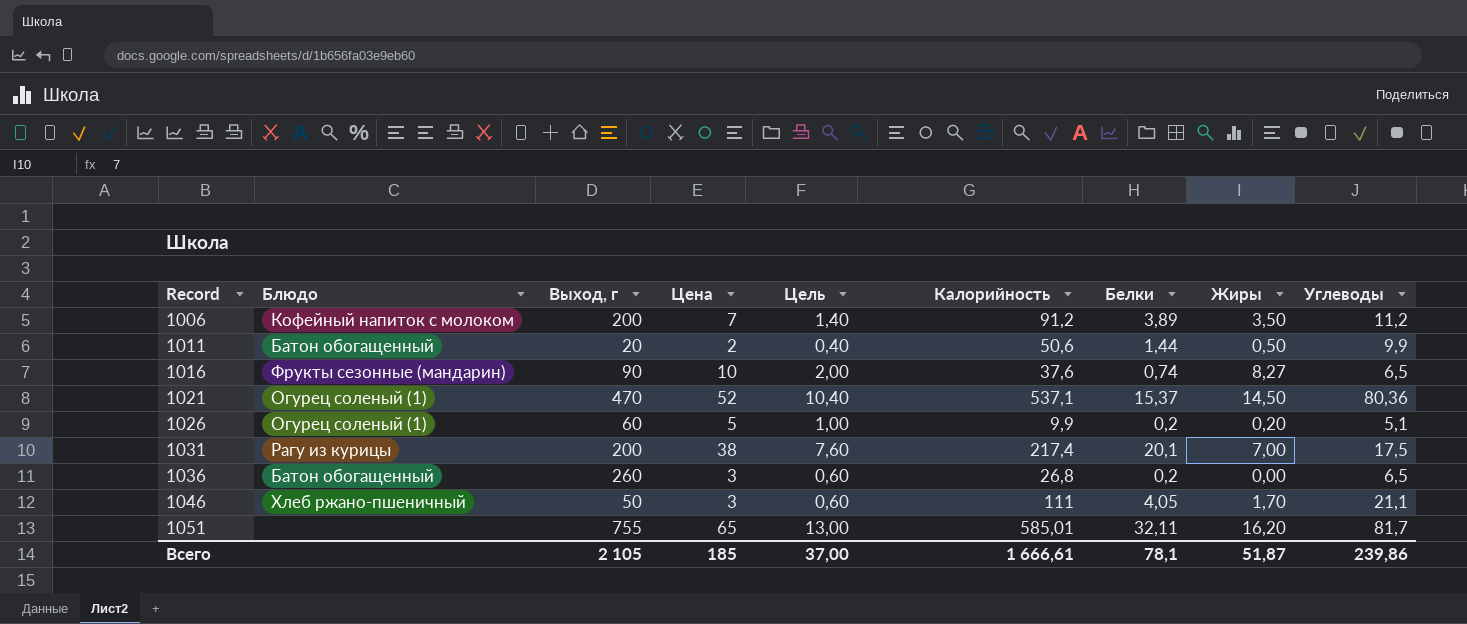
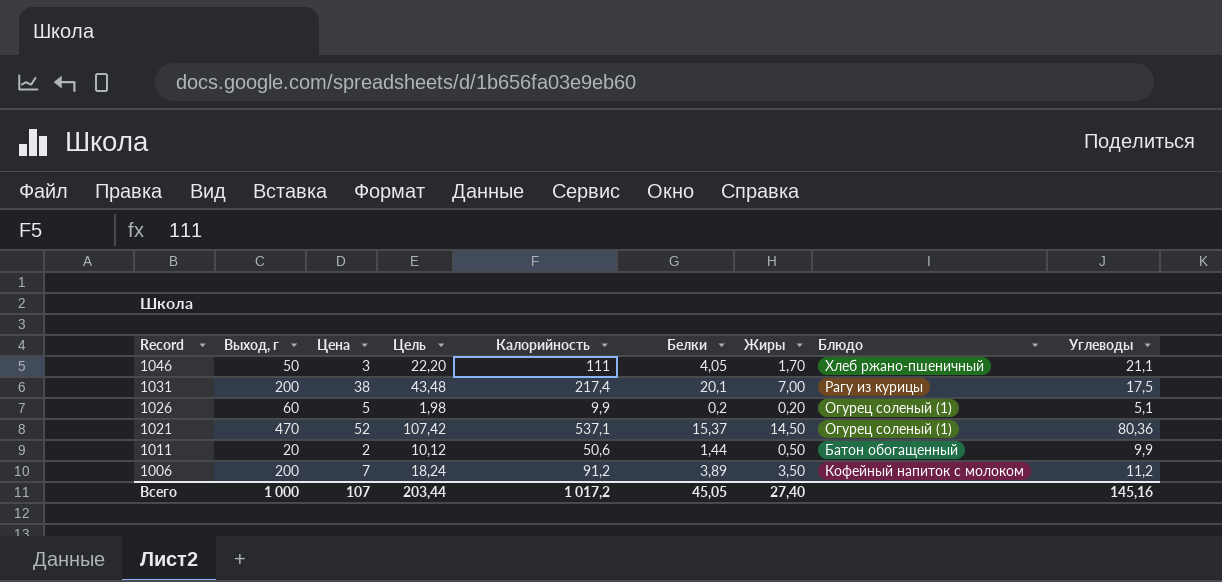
row order: Record ascending -> Record descending
column Цель | formula: [Цена] * 0,2 -> [Калорийность] * 0,2
column Блюдо | position: 2 -> 8
row 1016: Фрукты сезонные (мандарин) | 90 | 10 | 2,00 | 37,6 | 0,74 | 8,27 | 6,5 -> none
row 1036: Батон обогащенный | 260 | 3 | 0,60 | 26,8 | 0,2 | 0,00 | 6,5 -> none
row 1051: none | 755 | 65 | 13,00 | 585,01 | 32,11 | 16,20 | 81,7 -> none
Всего | Выход, г: 2 105 -> 1 000
Всего | Цена: 185 -> 107
Всего | Цель: 37,00 -> 203,44
Всего | Калорийность: 1 666,61 -> 1 017,2
Всего | Белки: 78,1 -> 45,05
Всего | Жиры: 51,87 -> 27,40
Всего | Углеводы: 239,86 -> 145,16

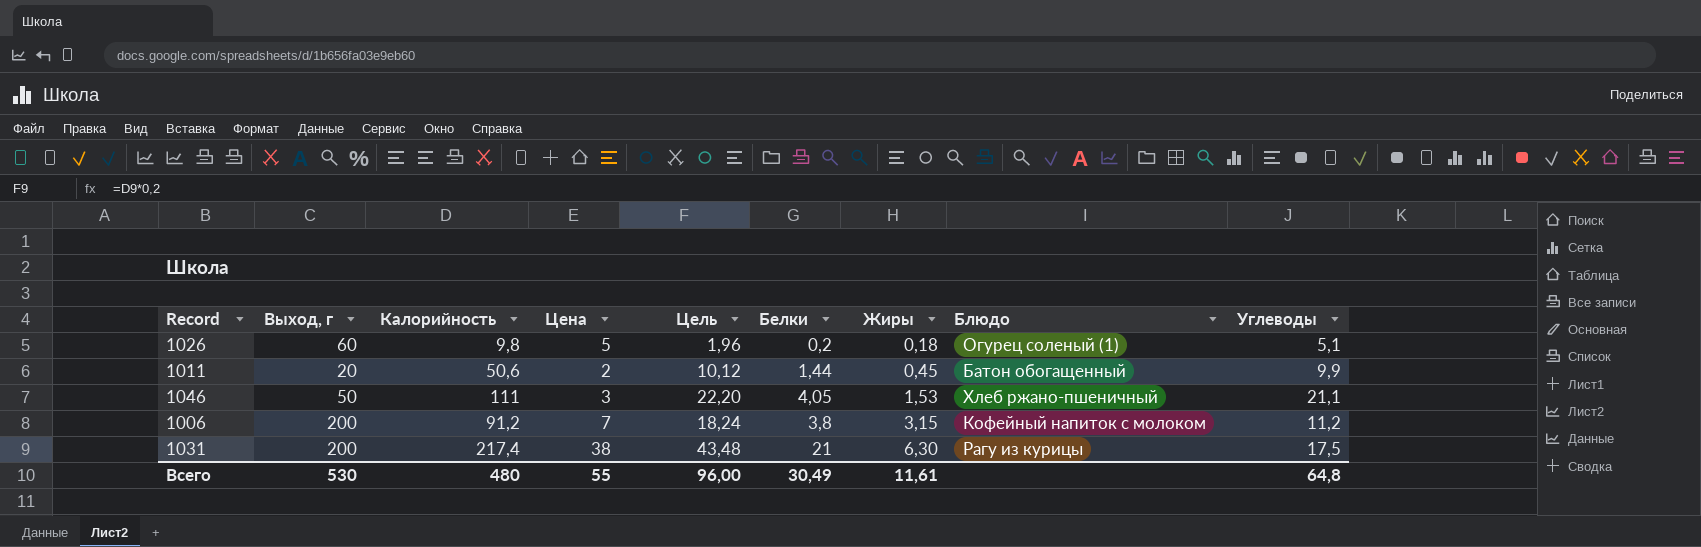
row order: Record descending -> Жиры ascending
column Калорийность | position: 5 -> 3
row 1021: 470 | 52 | 107,42 | 537,1 | 15,37 | 14,50 | Огурец соленый (1) | 80,36 -> none
1026 | Калорийность: 9,9 -> 9,8
1026 | Цель: 1,98 -> 1,96
1026 | Жиры: 0,20 -> 0,18
1011 | Жиры: 0,50 -> 0,45
1046 | Жиры: 1,70 -> 1,53
1006 | Белки: 3,89 -> 3,8
1006 | Жиры: 3,50 -> 3,15
1031 | Белки: 20,1 -> 21
1031 | Жиры: 7,00 -> 6,30
Всего | Выход, г: 1 000 -> 530
Всего | Калорийность: 1 017,2 -> 480
Всего | Цена: 107 -> 55
Всего | Цель: 203,44 -> 96,00
Всего | Белки: 45,05 -> 30,49
Всего | Жиры: 27,40 -> 11,61
Всего | Углеводы: 145,16 -> 64,8

